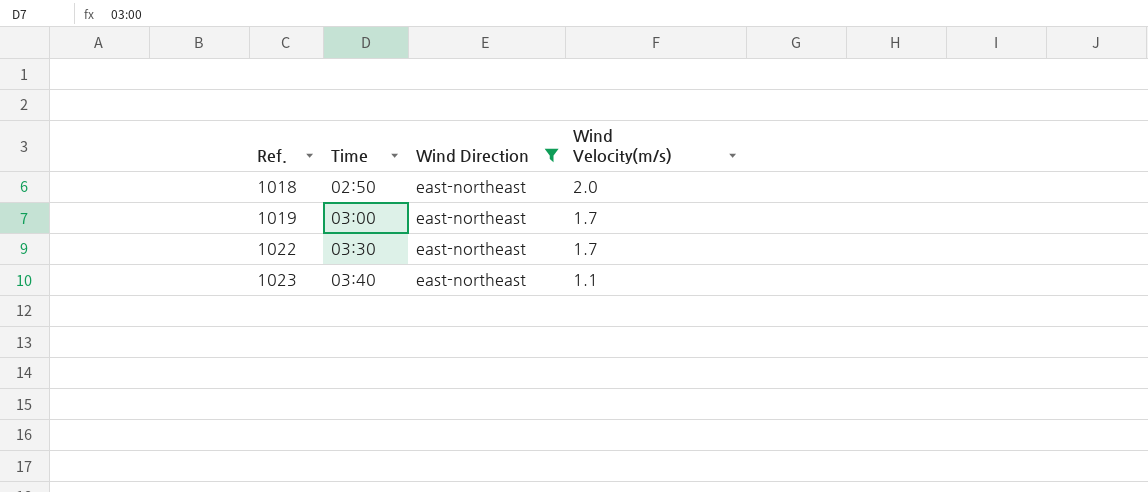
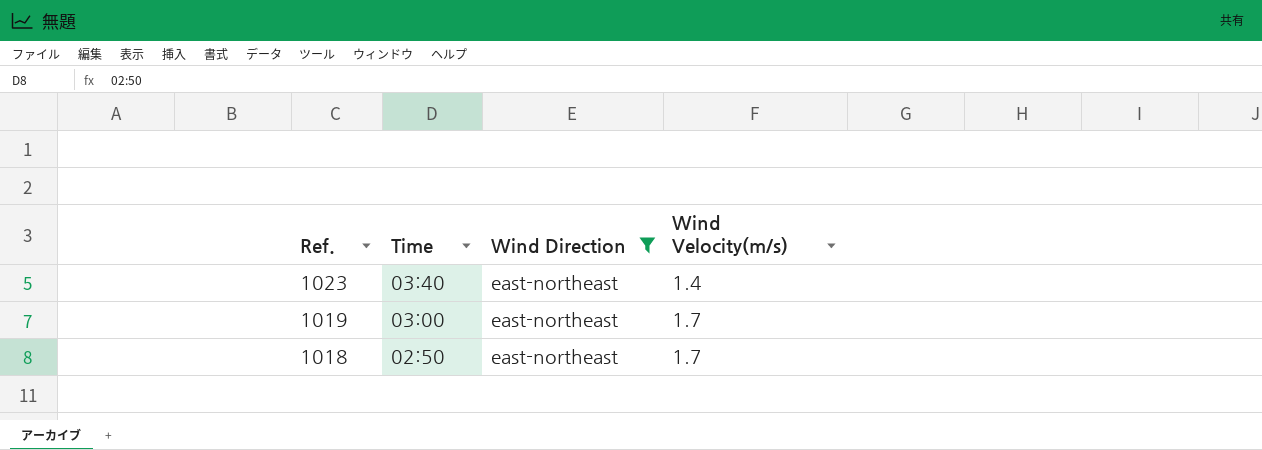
row order: Ref. ascending -> Ref. descending
row 1022: 03:30 | east-northeast | 1.7 -> none
1023 | Wind Velocity(m/s): 1.1 -> 1.4
1018 | Wind Velocity(m/s): 2.0 -> 1.7

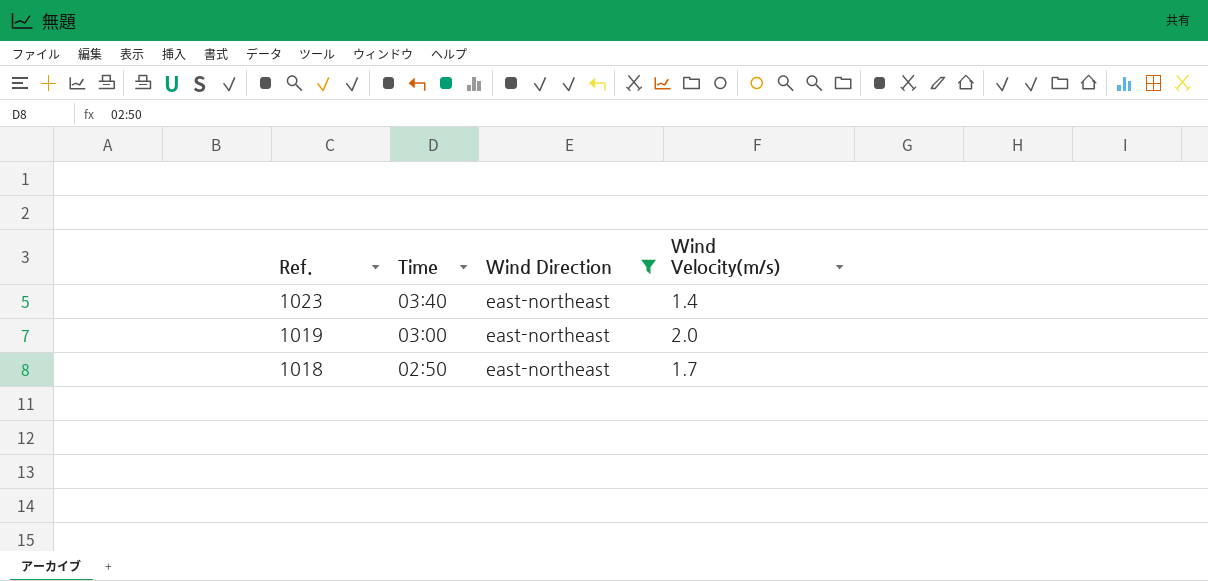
1019 | Wind Velocity(m/s): 1.7 -> 2.0

